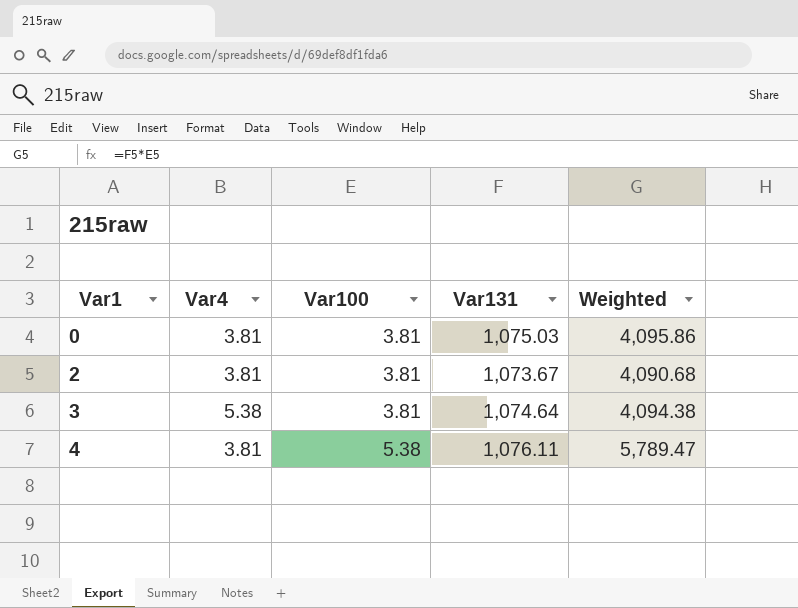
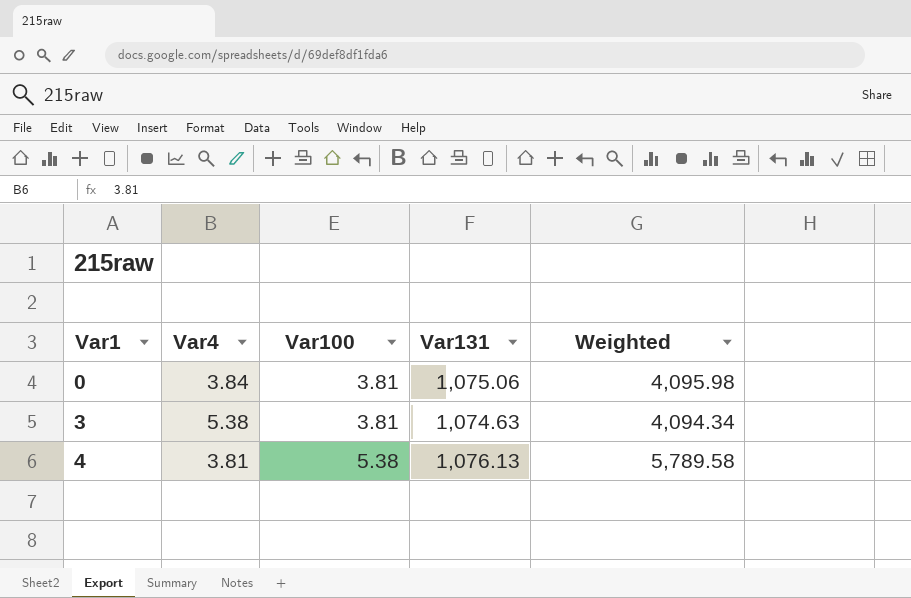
row 2: 3.81 | 3.81 | 1,073.67 | 4,090.68 -> none
0 | Var4: 3.81 -> 3.84
0 | Var131: 1,075.03 -> 1,075.06
0 | Weighted: 4,095.86 -> 4,095.98
3 | Var131: 1,074.64 -> 1,074.63
3 | Weighted: 4,094.38 -> 4,094.34
4 | Var131: 1,076.11 -> 1,076.13
4 | Weighted: 5,789.47 -> 5,789.58

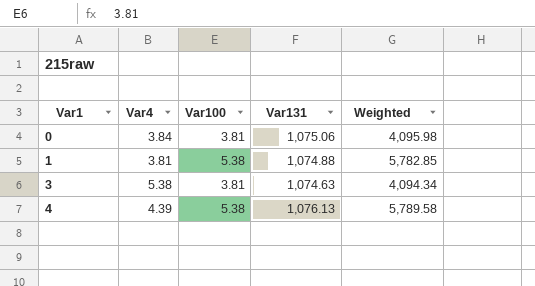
row 1: none -> 3.81 | 5.38 | 1,074.88 | 5,782.85
4 | Var4: 3.81 -> 4.39

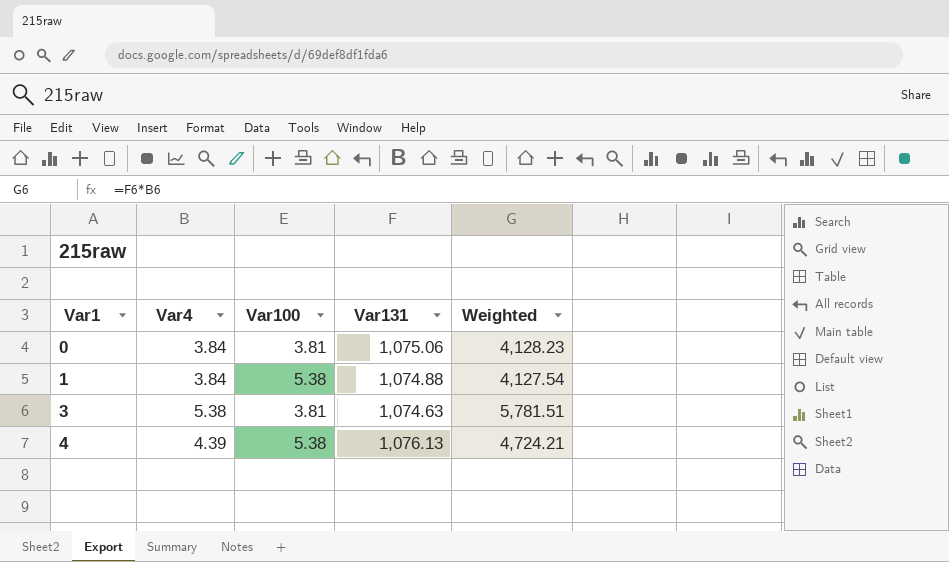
column Weighted | formula: [Var100] * [Var131] -> [Var4] * [Var131]
1 | Var4: 3.81 -> 3.84

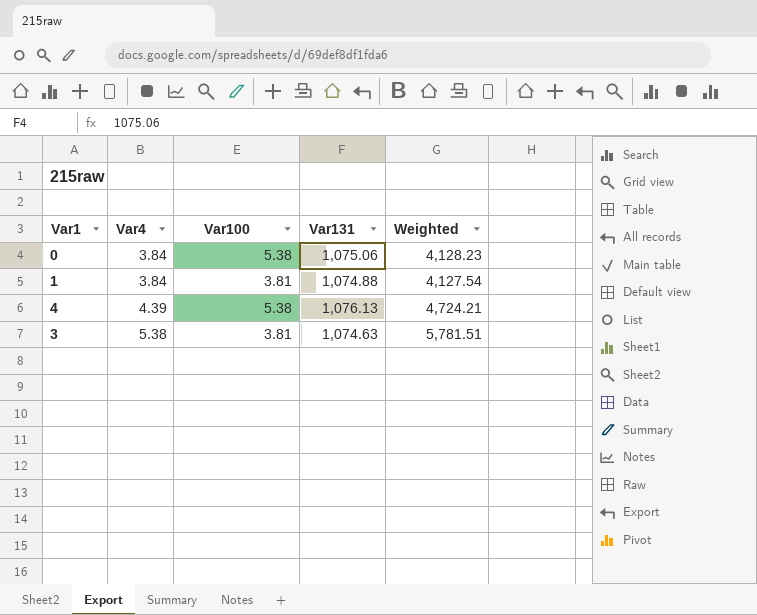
row order: Var1 ascending -> Var4 ascending
0 | Var100: 3.81 -> 5.38
1 | Var100: 5.38 -> 3.81

